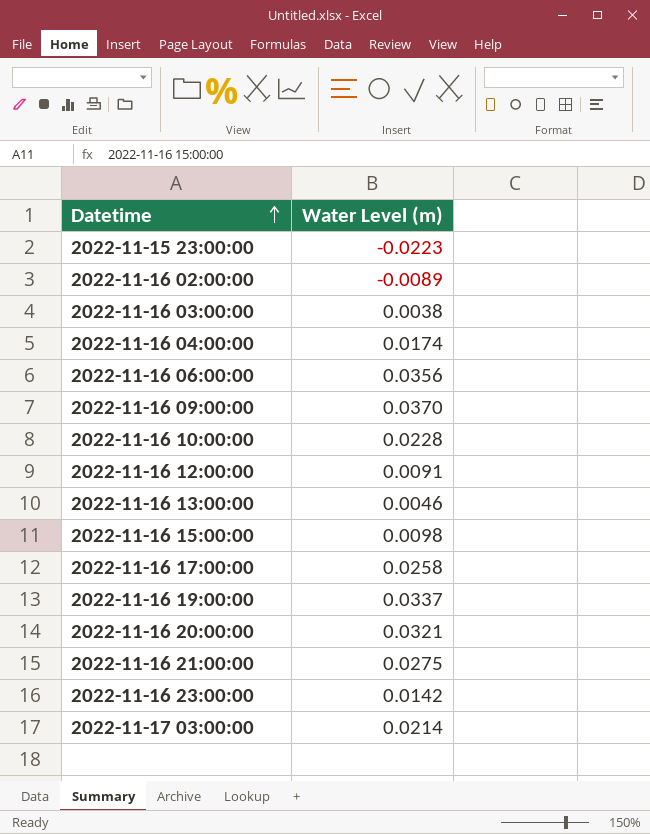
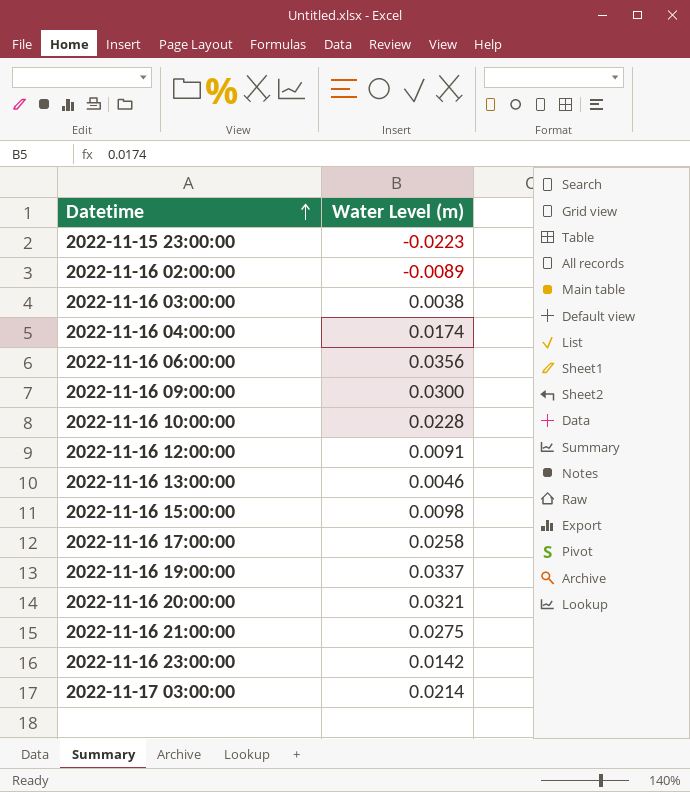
2022-11-16 09:00:00 | Water Level (m): 0.0370 -> 0.0300

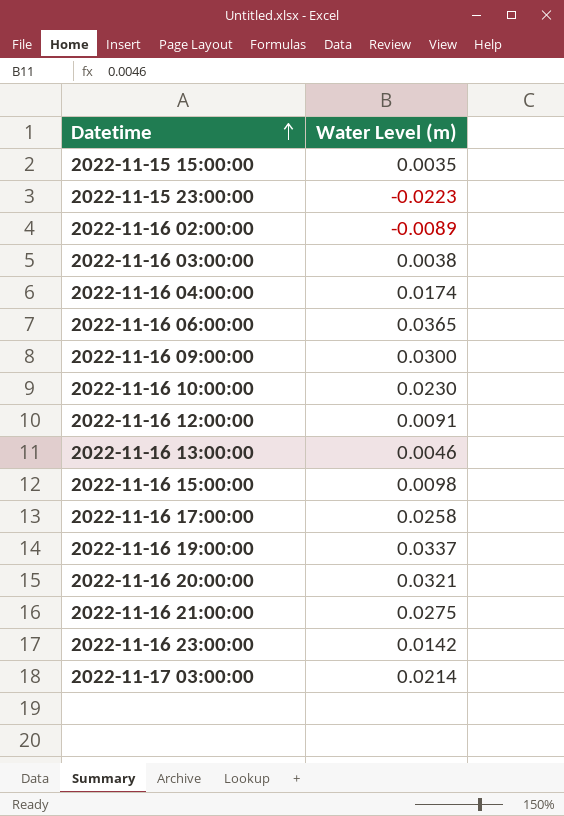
row 2022-11-15 15:00:00: none -> 0.0035
2022-11-16 06:00:00 | Water Level (m): 0.0356 -> 0.0365
2022-11-16 10:00:00 | Water Level (m): 0.0228 -> 0.0230

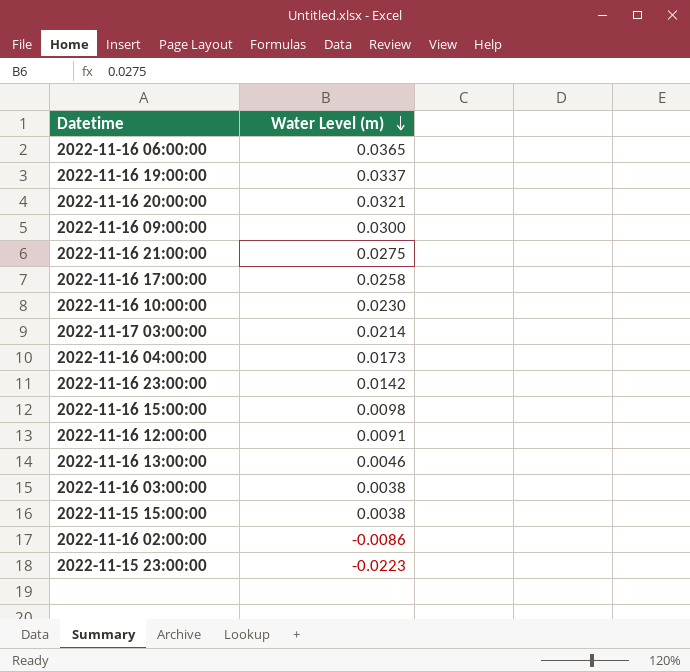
row order: Datetime ascending -> Water Level (m) descending
2022-11-16 04:00:00 | Water Level (m): 0.0174 -> 0.0173
2022-11-15 15:00:00 | Water Level (m): 0.0035 -> 0.0038
2022-11-16 02:00:00 | Water Level (m): -0.0089 -> -0.0086

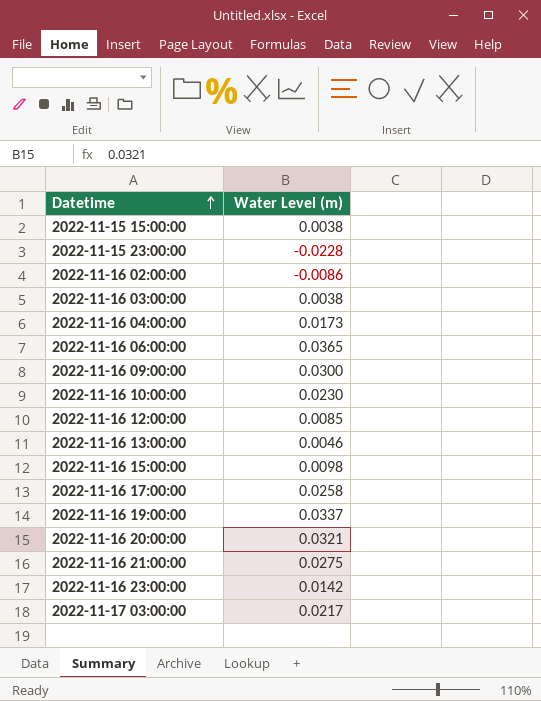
row order: Water Level (m) descending -> Datetime ascending
2022-11-15 23:00:00 | Water Level (m): -0.0223 -> -0.0228
2022-11-16 12:00:00 | Water Level (m): 0.0091 -> 0.0085
2022-11-17 03:00:00 | Water Level (m): 0.0214 -> 0.0217

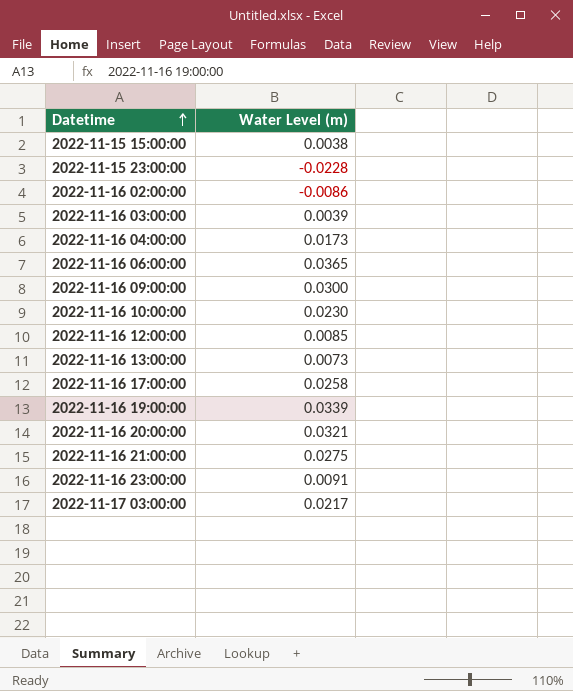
row 2022-11-16 15:00:00: 0.0098 -> none
2022-11-16 03:00:00 | Water Level (m): 0.0038 -> 0.0039
2022-11-16 13:00:00 | Water Level (m): 0.0046 -> 0.0073
2022-11-16 19:00:00 | Water Level (m): 0.0337 -> 0.0339
2022-11-16 23:00:00 | Water Level (m): 0.0142 -> 0.0091

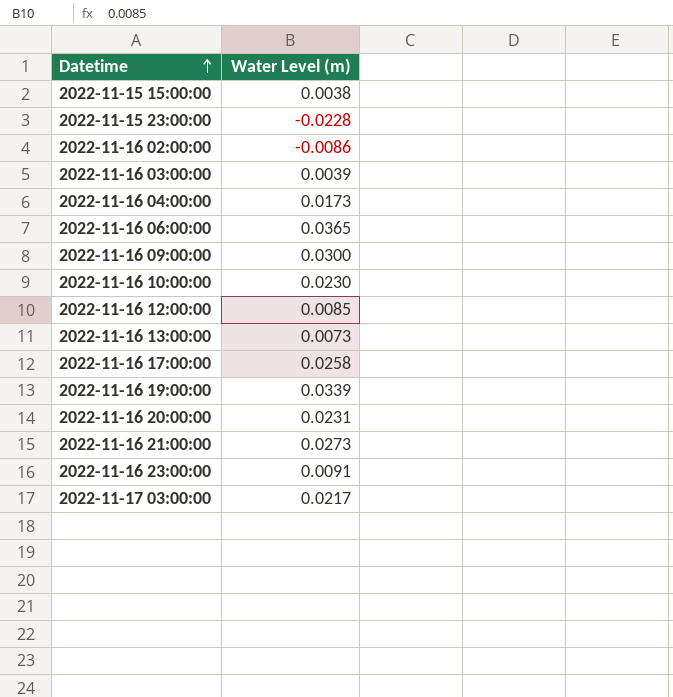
2022-11-16 20:00:00 | Water Level (m): 0.0321 -> 0.0231
2022-11-16 21:00:00 | Water Level (m): 0.0275 -> 0.0273

